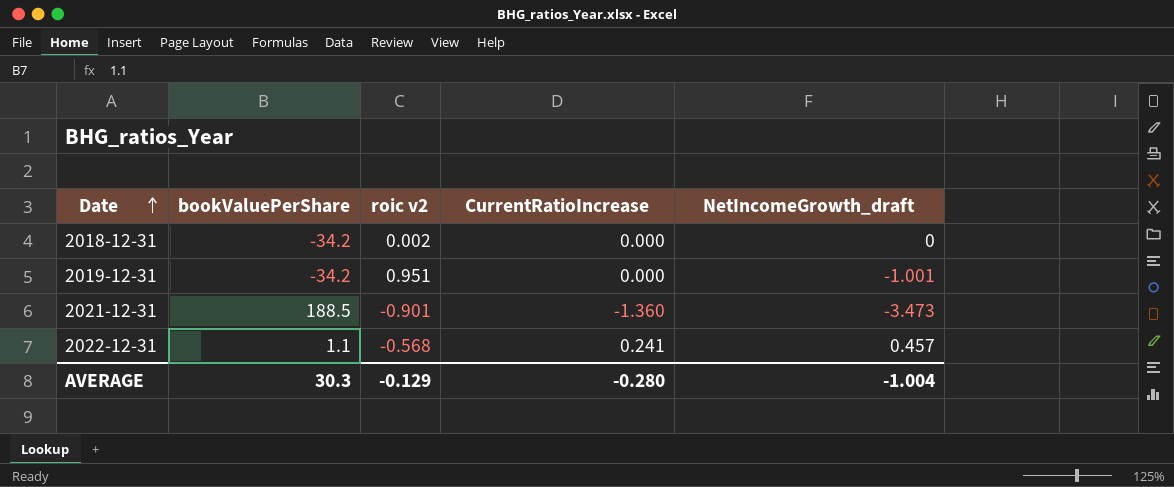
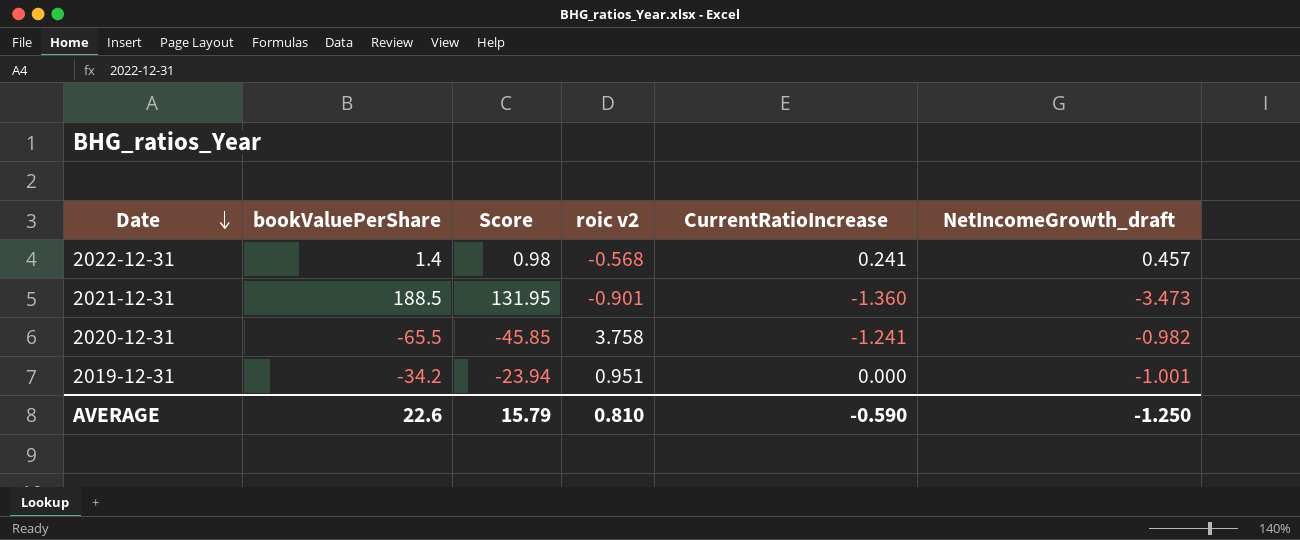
row order: Date ascending -> Date descending
column Score | formula: none -> [bookValuePerShare] * 0.7
row 2018-12-31: -34.2 | 0.002 | 0.000 | 0 -> none
2022-12-31 | bookValuePerShare: 1.1 -> 1.4
row 2020-12-31: none -> -65.5 | -45.85 | 3.758 | -1.241 | -0.982
AVERAGE | bookValuePerShare: 30.3 -> 22.6
AVERAGE | roic v2: -0.129 -> 0.810
AVERAGE | CurrentRatioIncrease: -0.280 -> -0.590
AVERAGE | NetIncomeGrowth_draft: -1.004 -> -1.250

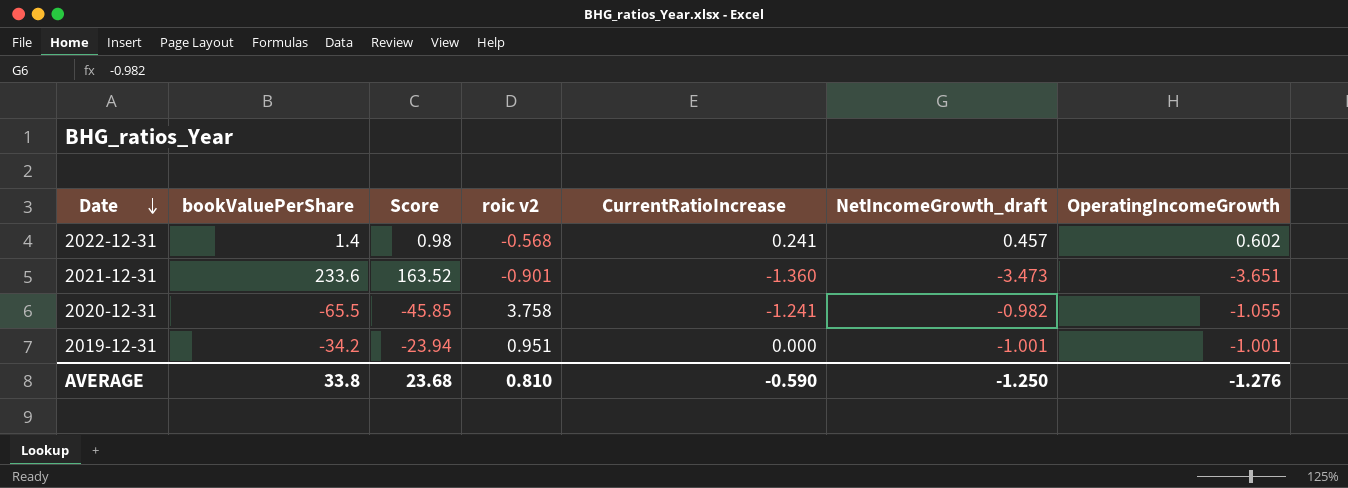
column OperatingIncomeGrowth | position: none -> 7
2021-12-31 | bookValuePerShare: 188.5 -> 233.6
2021-12-31 | Score: 131.95 -> 163.52
AVERAGE | bookValuePerShare: 22.6 -> 33.8
AVERAGE | Score: 15.79 -> 23.68

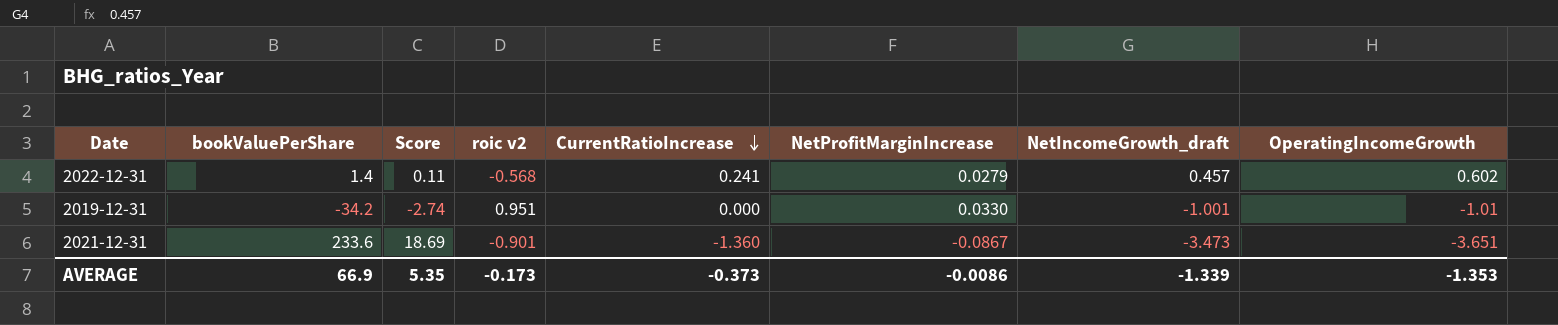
row order: Date descending -> CurrentRatioIncrease descending
column Score | formula: [bookValuePerShare] * 0.7 -> [bookValuePerShare] * 0.08
column NetProfitMarginIncrease | position: none -> 6
row 2020-12-31: -65.5 | -45.85 | 3.758 | -1.241 | -0.982 | -1.055 -> none
2019-12-31 | OperatingIncomeGrowth: -1.001 -> -1.01
AVERAGE | bookValuePerShare: 33.8 -> 66.9
AVERAGE | Score: 23.68 -> 5.35
AVERAGE | roic v2: 0.810 -> -0.173
AVERAGE | CurrentRatioIncrease: -0.590 -> -0.373
AVERAGE | NetIncomeGrowth_draft: -1.250 -> -1.339
AVERAGE | OperatingIncomeGrowth: -1.276 -> -1.353

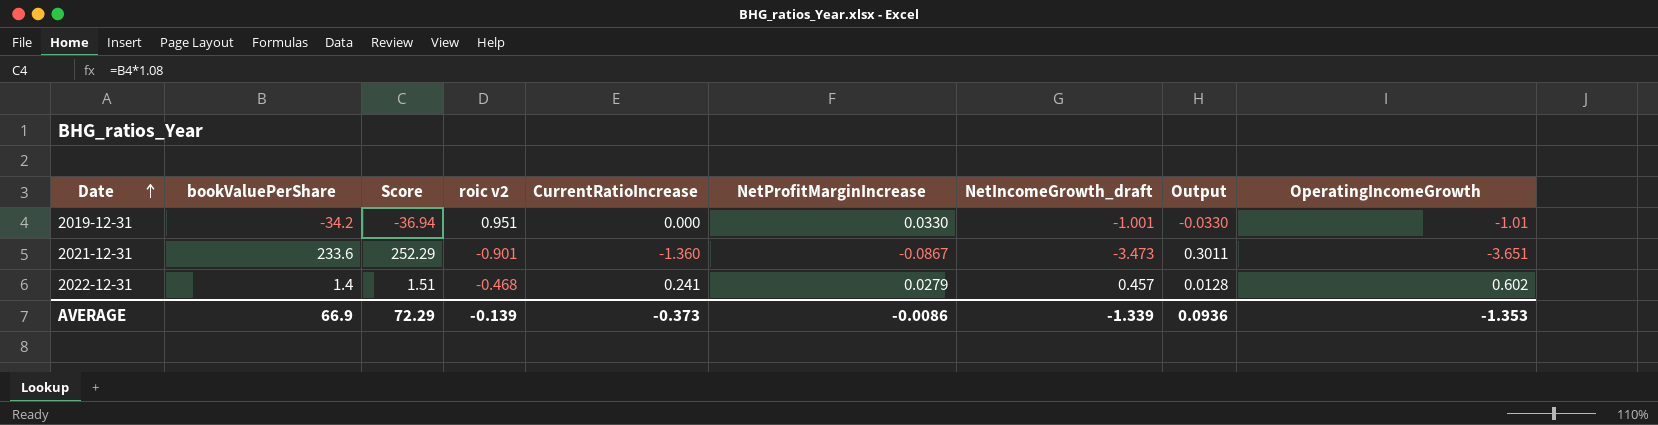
row order: CurrentRatioIncrease descending -> Date ascending
column Score | formula: [bookValuePerShare] * 0.08 -> [bookValuePerShare] * 1.08
column Output | formula: none -> [NetProfitMarginIncrease] * [NetIncomeGrowth_draft]
2022-12-31 | roic v2: -0.568 -> -0.468
AVERAGE | Score: 5.35 -> 72.29
AVERAGE | roic v2: -0.173 -> -0.139

